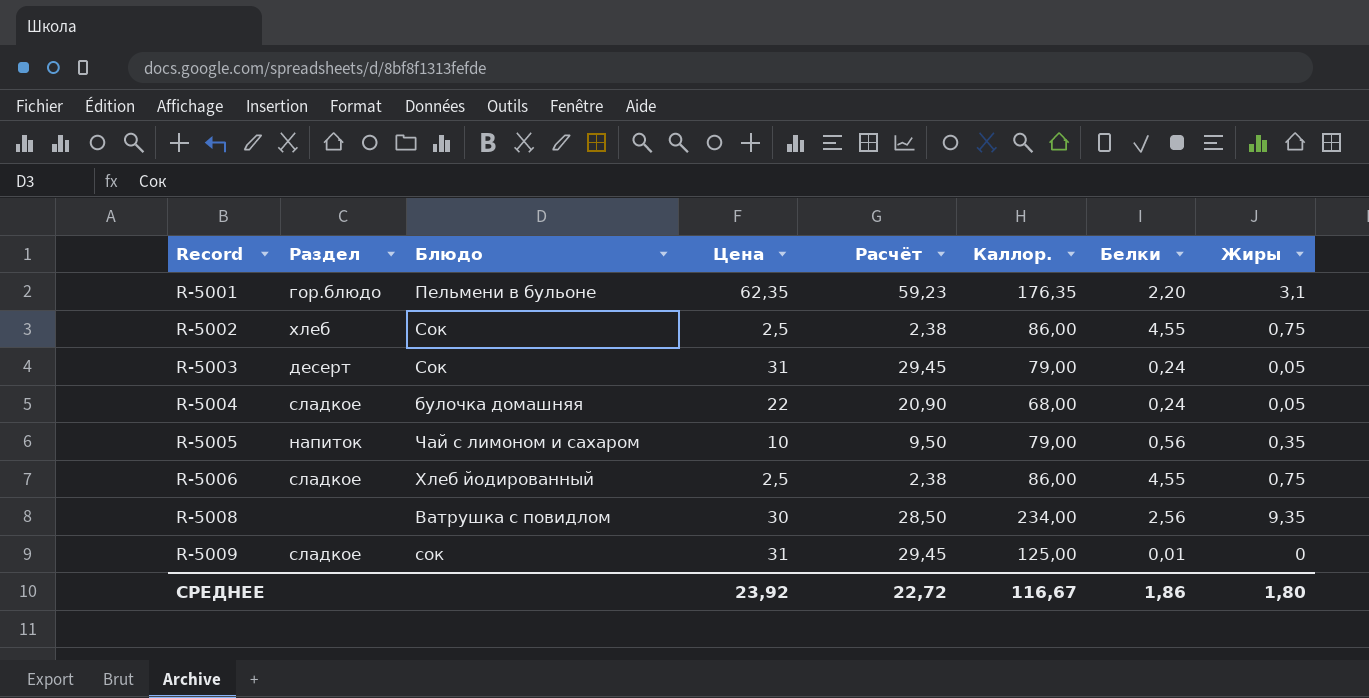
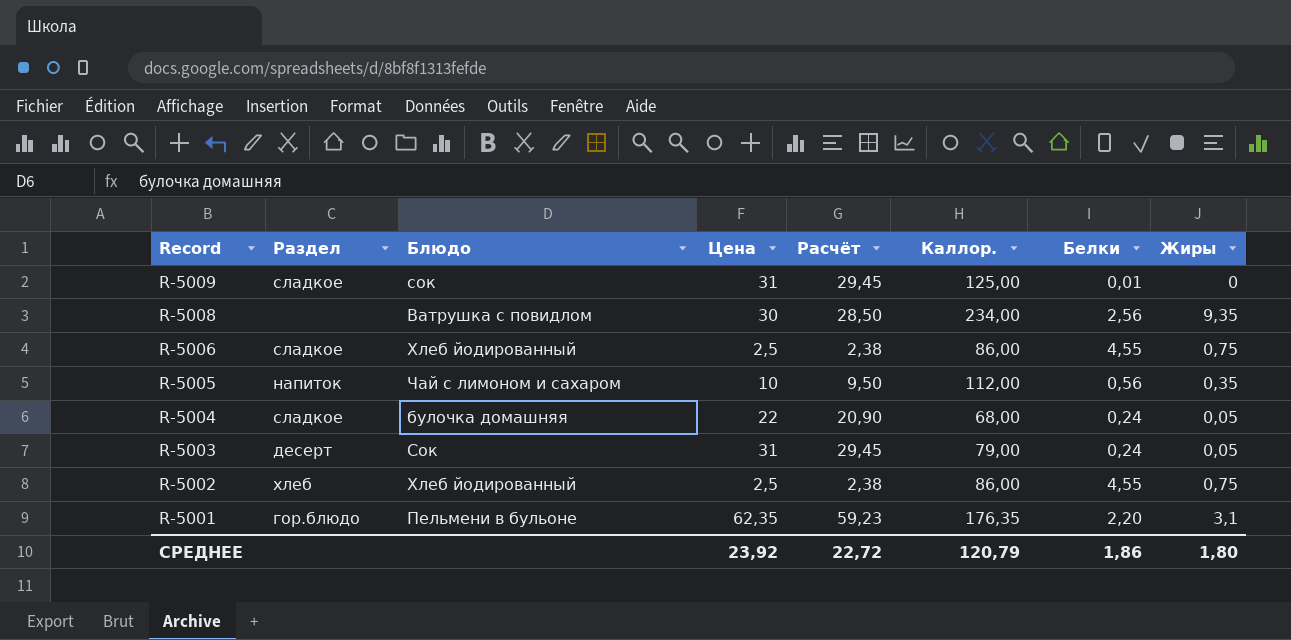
row order: Record ascending -> Record descending
R-5005 | Каллор.: 79,00 -> 112,00
R-5002 | Блюдо: Сок -> Хлеб йодированный
СРЕДНЕЕ | Каллор.: 116,67 -> 120,79

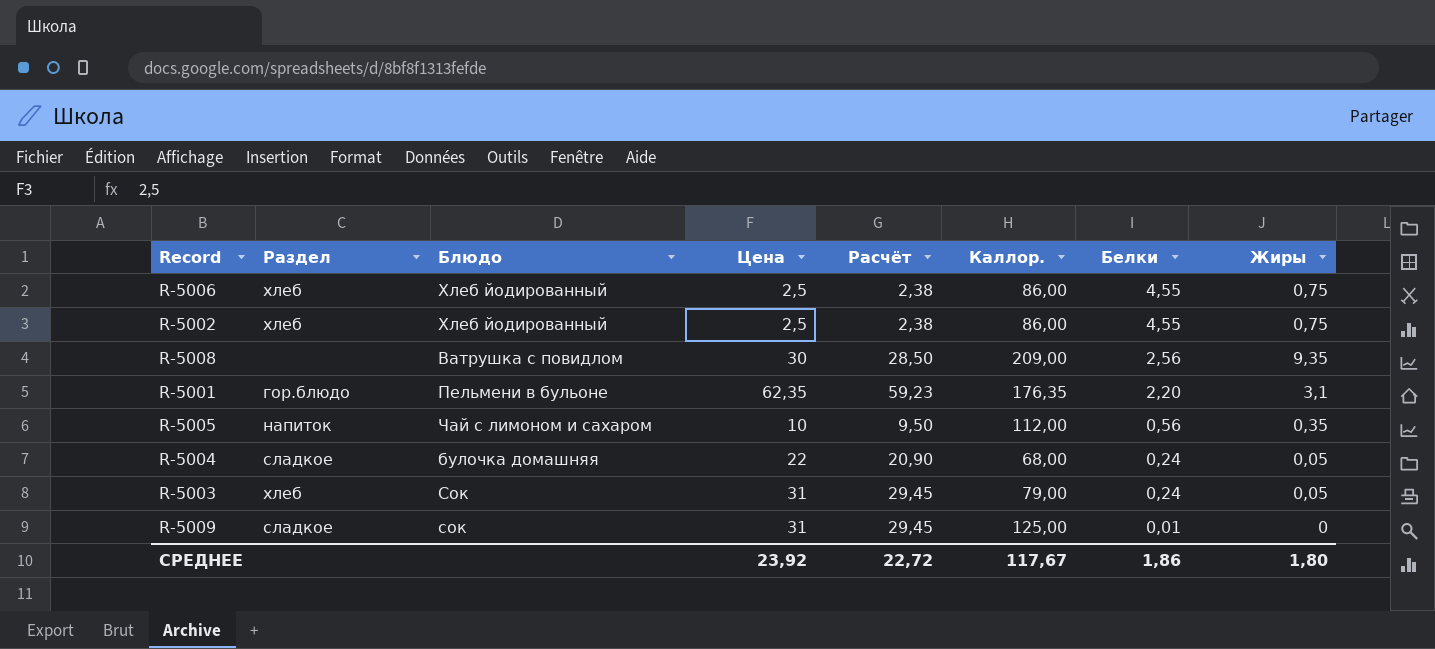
row order: Record descending -> Белки descending
R-5006 | Раздел: сладкое -> хлеб
R-5008 | Каллор.: 234,00 -> 209,00
R-5003 | Раздел: десерт -> хлеб
СРЕДНЕЕ | Каллор.: 120,79 -> 117,67

